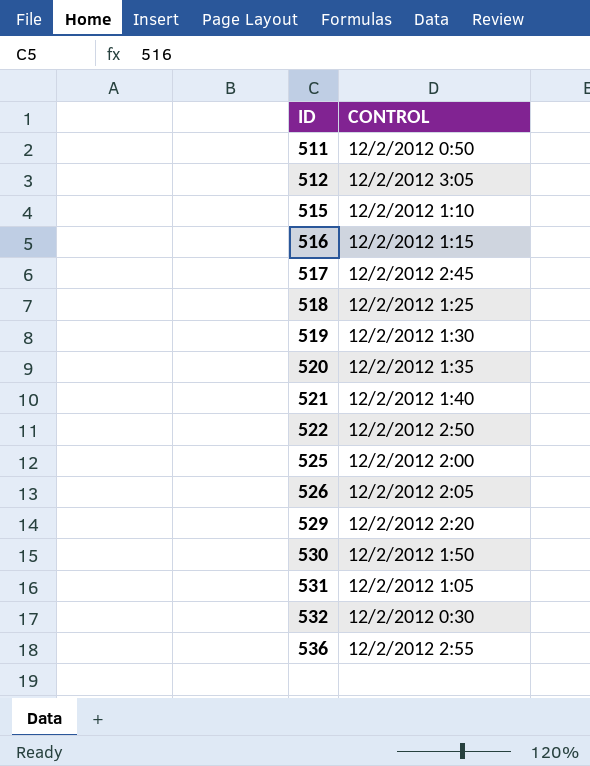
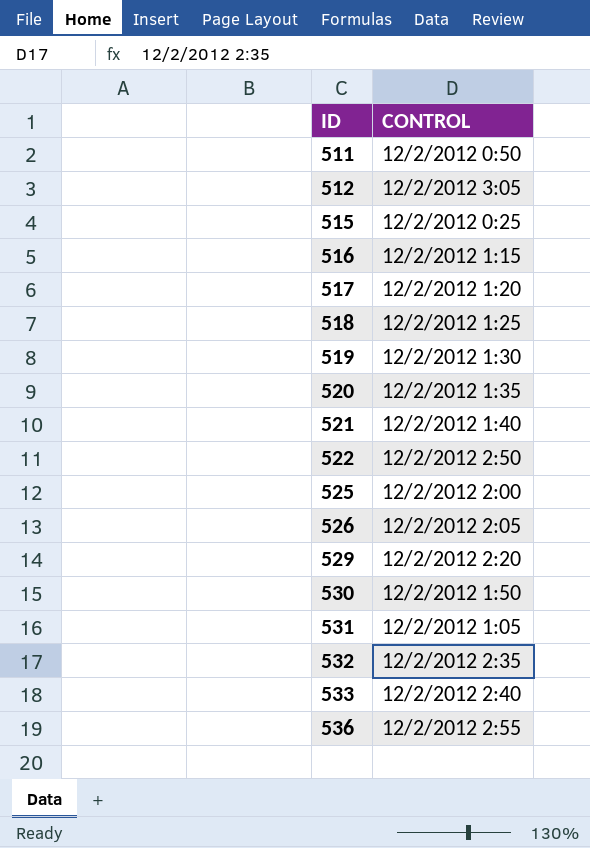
515 | CONTROL: 12/2/2012 1:10 -> 12/2/2012 0:25
517 | CONTROL: 12/2/2012 2:45 -> 12/2/2012 1:20
532 | CONTROL: 12/2/2012 0:30 -> 12/2/2012 2:35
row 533: none -> 12/2/2012 2:40

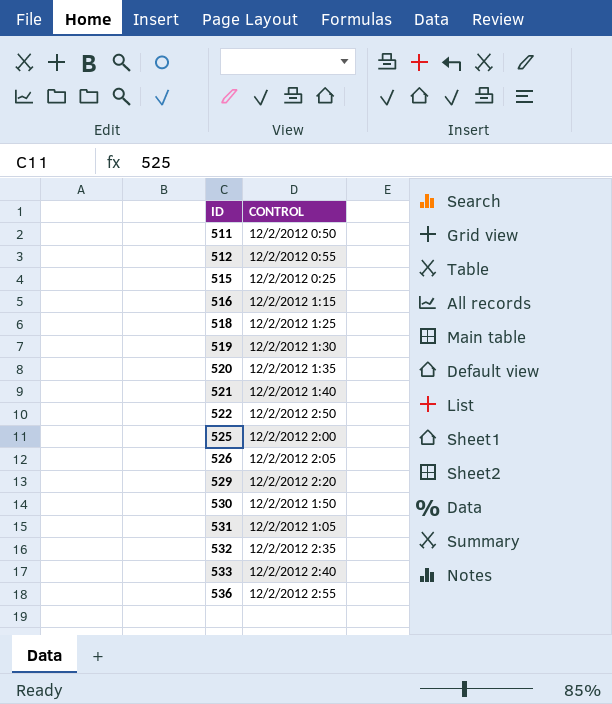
row 517: 12/2/2012 1:20 -> none
512 | CONTROL: 12/2/2012 3:05 -> 12/2/2012 0:55

